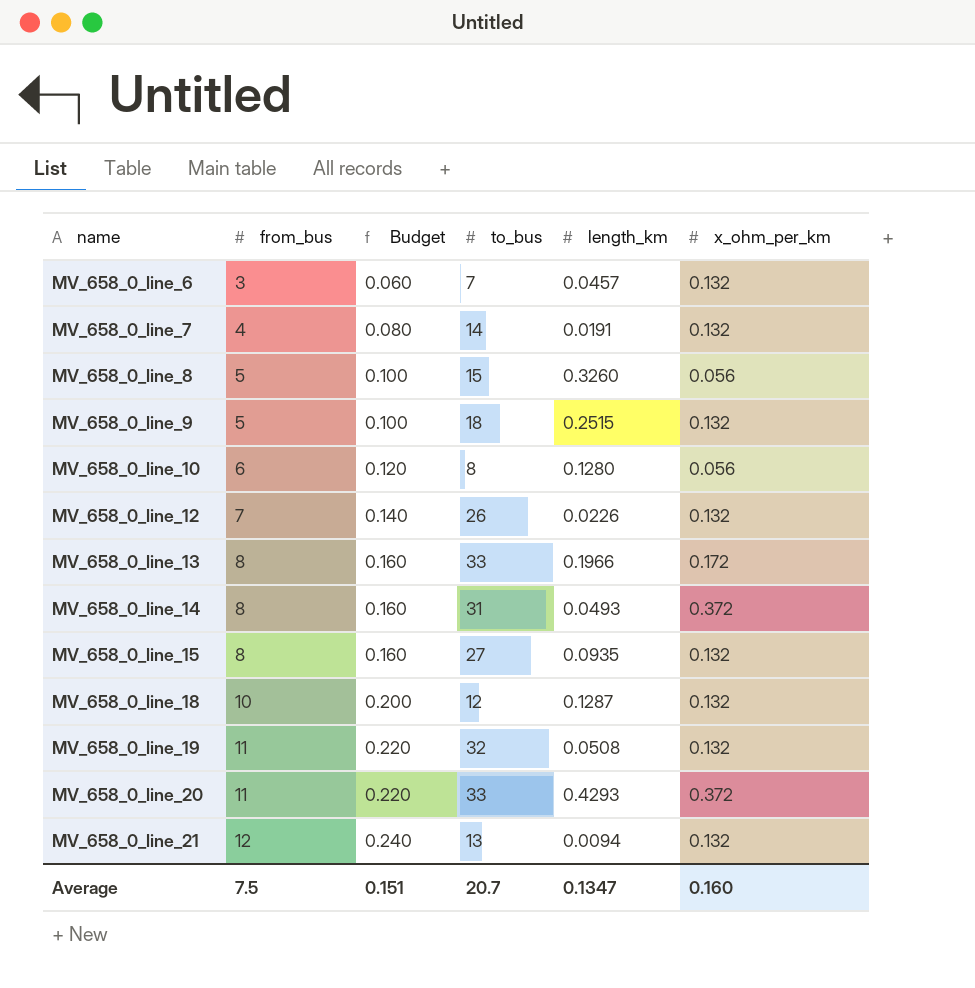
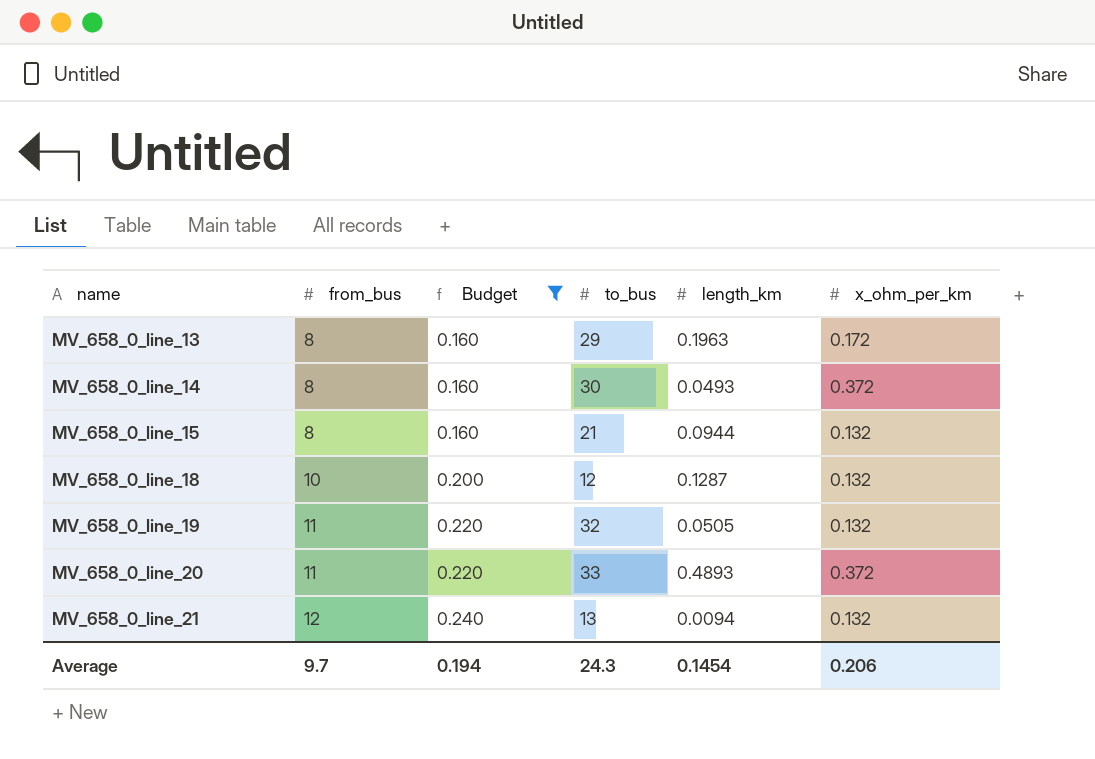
filter: none -> Budget >= 0.160
MV_658_0_line_13 | to_bus: 33 -> 29
MV_658_0_line_13 | length_km: 0.1966 -> 0.1963
MV_658_0_line_14 | to_bus: 31 -> 30
MV_658_0_line_15 | to_bus: 27 -> 21
MV_658_0_line_15 | length_km: 0.0935 -> 0.0944
MV_658_0_line_19 | length_km: 0.0508 -> 0.0505
MV_658_0_line_20 | length_km: 0.4293 -> 0.4893
Average | from_bus: 7.5 -> 9.7
Average | Budget: 0.151 -> 0.194
Average | to_bus: 20.7 -> 24.3
Average | length_km: 0.1347 -> 0.1454
Average | x_ohm_per_km: 0.160 -> 0.206

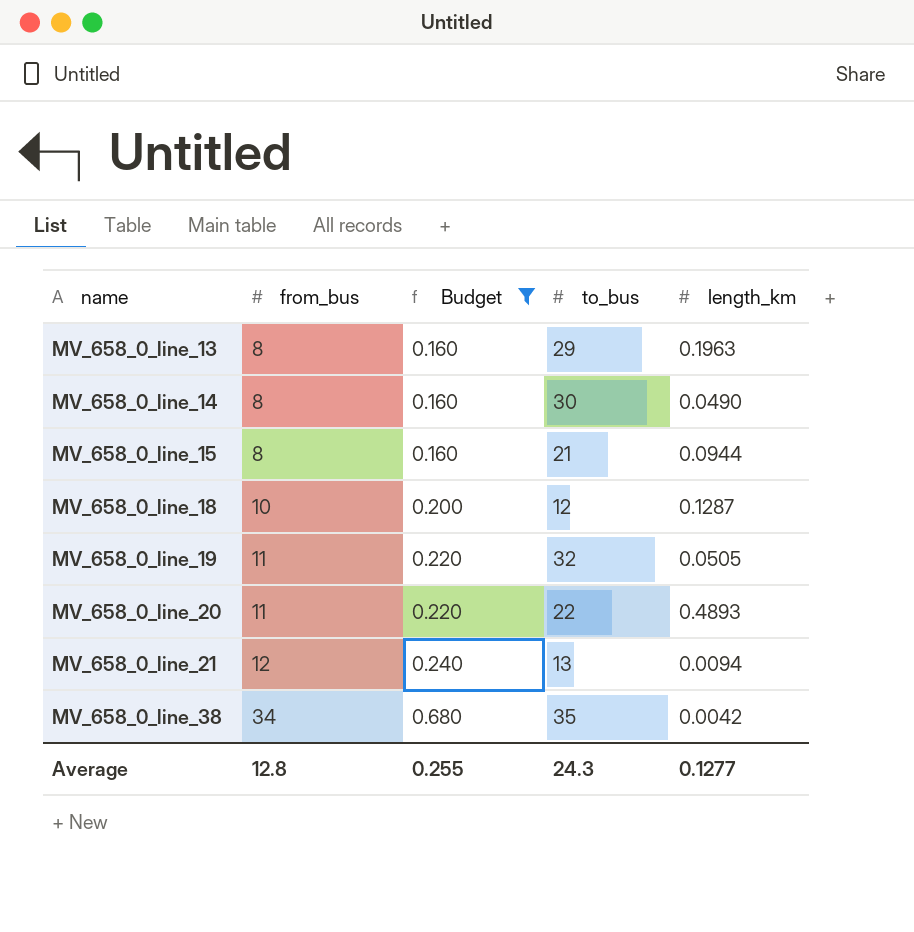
column x_ohm_per_km | position: 6 -> none
MV_658_0_line_14 | length_km: 0.0493 -> 0.0490
MV_658_0_line_20 | to_bus: 33 -> 22
row MV_658_0_line_38: none -> 34 | 0.680 | 35 | 0.0042
Average | from_bus: 9.7 -> 12.8
Average | Budget: 0.194 -> 0.255
Average | length_km: 0.1454 -> 0.1277

